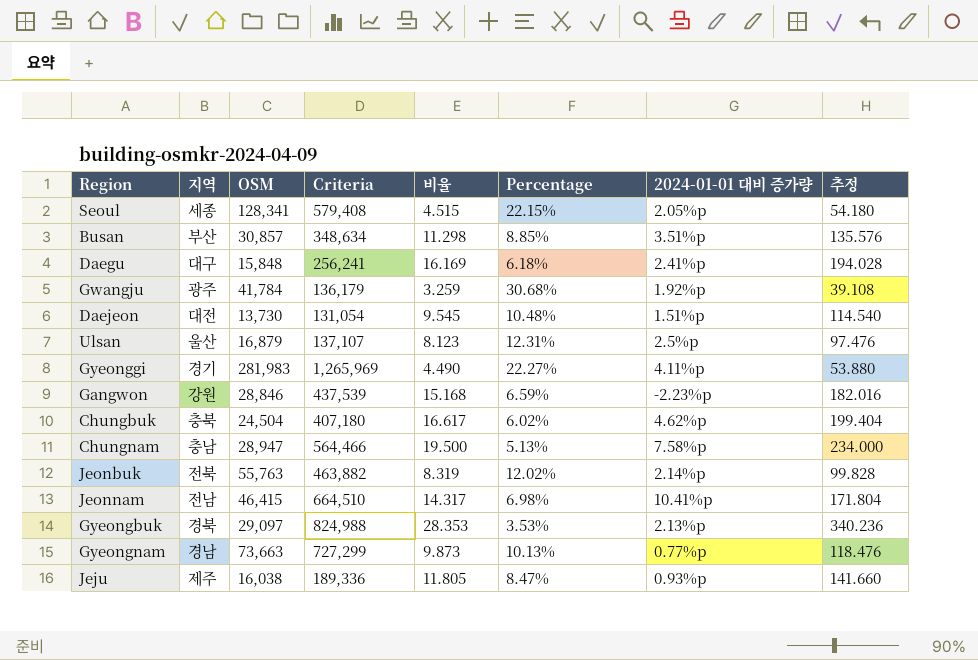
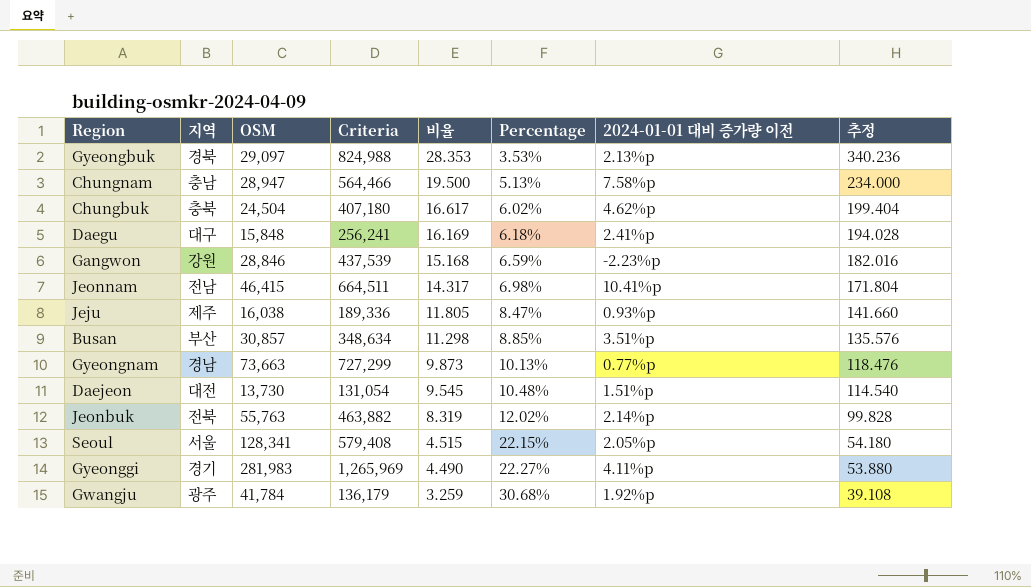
row order: none -> 비율 descending
column name: 2024-01-01 대비 증가량 -> 2024-01-01 대비 증가량 이전
row Ulsan: 울산 | 16,879 | 137,107 | 8.123 | 12.31% | 2.5%p | 97.476 -> none
Jeonnam | Criteria: 664,510 -> 664,511
Seoul | 지역: 세종 -> 서울

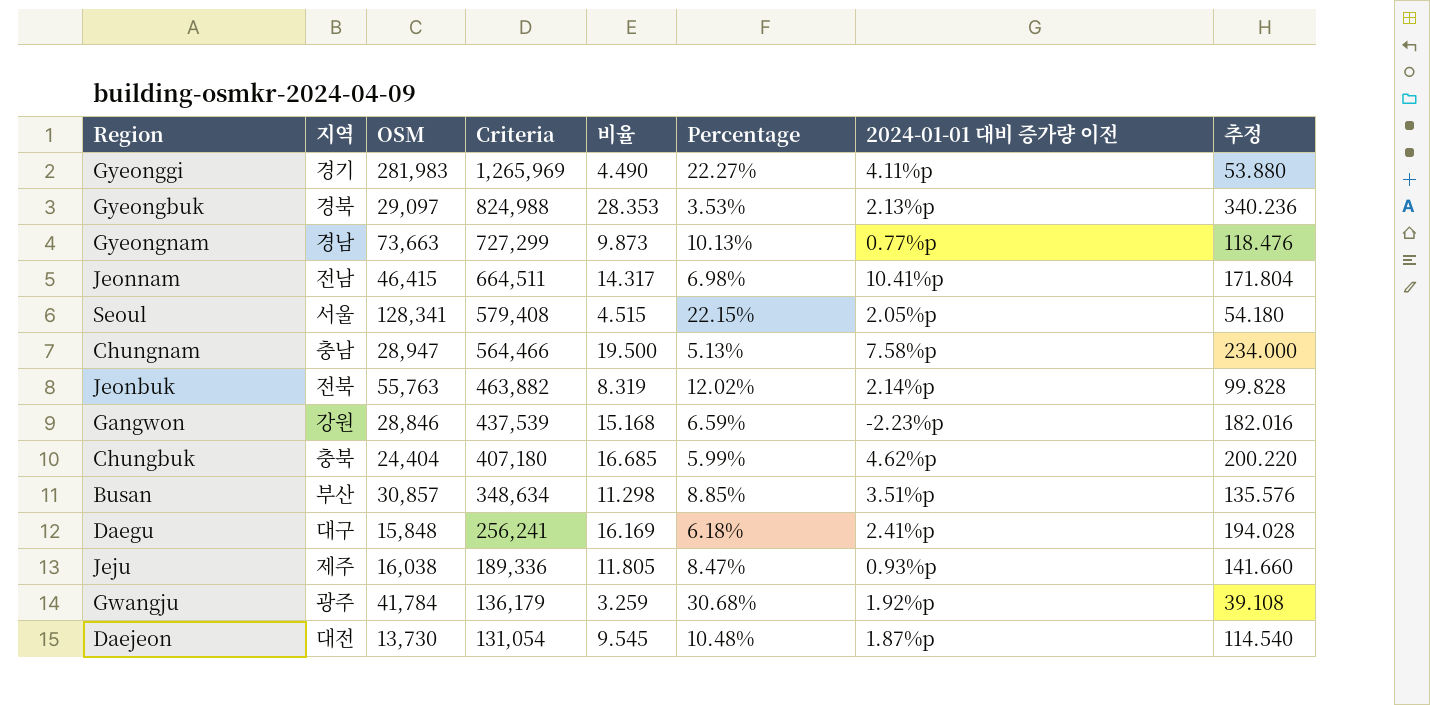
row order: 비율 descending -> Criteria descending
Chungbuk | OSM: 24,504 -> 24,404
Chungbuk | 비율: 16.617 -> 16.685
Chungbuk | Percentage: 6.02% -> 5.99%
Chungbuk | 추정: 199.404 -> 200.220
Daejeon | 2024-01-01 대비 증가량 이전: 1.51%p -> 1.87%p

